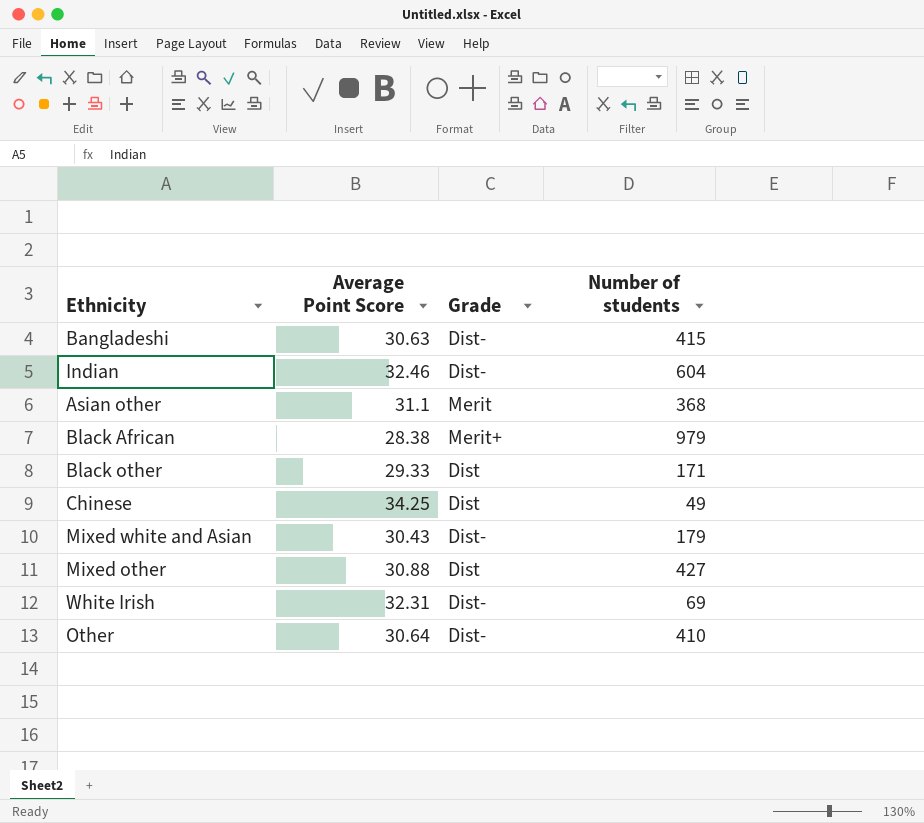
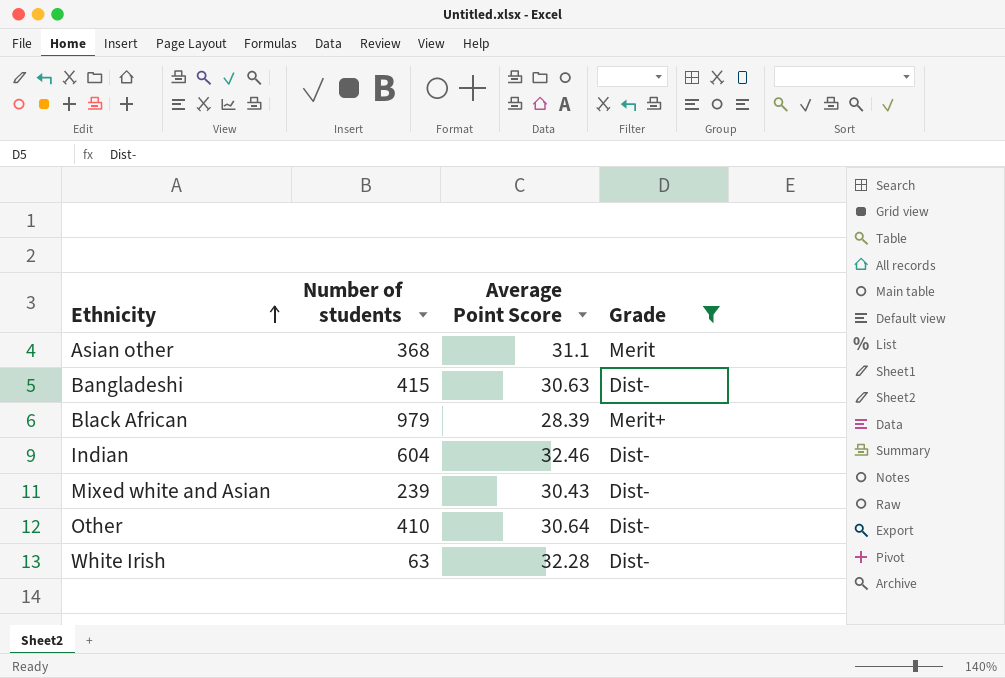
filter: none -> Grade != Dist
row order: none -> Ethnicity ascending
column Number of students | position: 4 -> 2
Black African | Average Point Score: 28.38 -> 28.39
Mixed white and Asian | Number of students: 179 -> 239
White Irish | Number of students: 69 -> 63
White Irish | Average Point Score: 32.31 -> 32.28

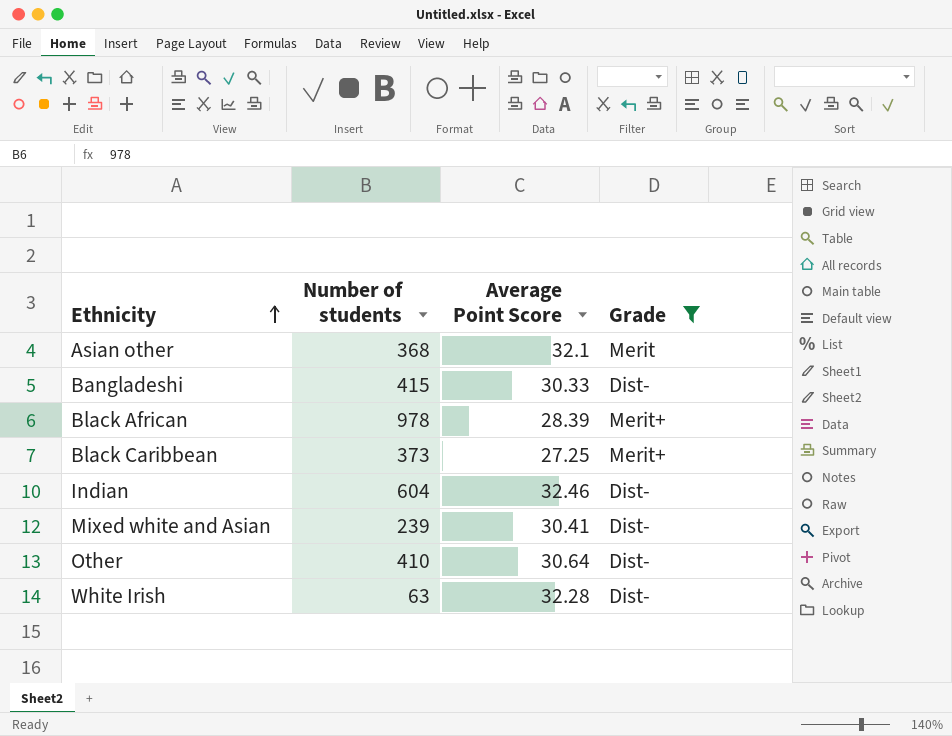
Asian other | Average Point Score: 31.1 -> 32.1
Bangladeshi | Average Point Score: 30.63 -> 30.33
Black African | Number of students: 979 -> 978
row Black Caribbean: none -> 373 | 27.25 | Merit+
Mixed white and Asian | Average Point Score: 30.43 -> 30.41

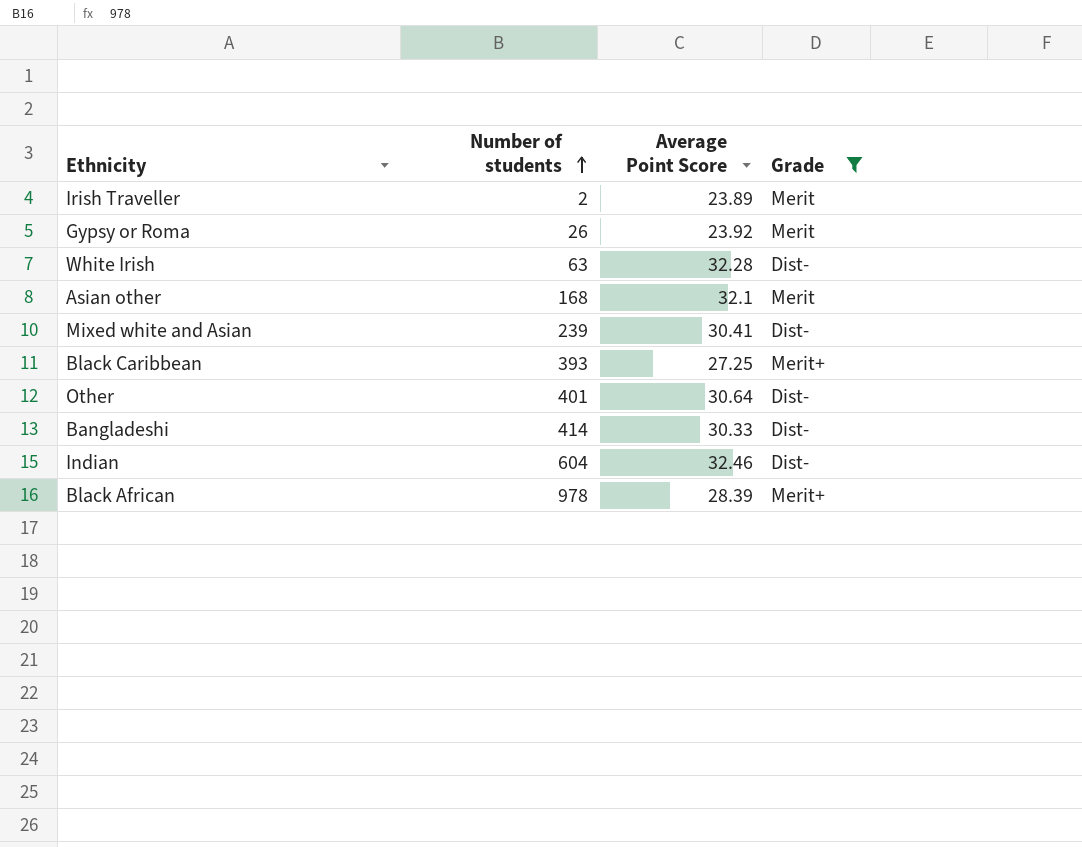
row order: Ethnicity ascending -> Number of students ascending
row Irish Traveller: none -> 2 | 23.89 | Merit
row Gypsy or Roma: none -> 26 | 23.92 | Merit
Asian other | Number of students: 368 -> 168
Black Caribbean | Number of students: 373 -> 393
Other | Number of students: 410 -> 401
Bangladeshi | Number of students: 415 -> 414

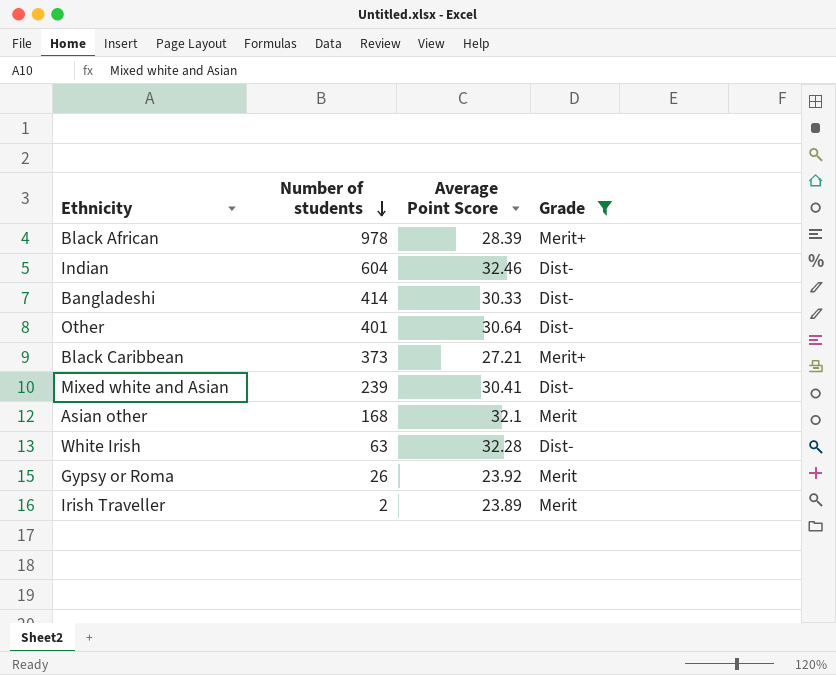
row order: Number of students ascending -> Number of students descending
Black Caribbean | Number of students: 393 -> 373
Black Caribbean | Average Point Score: 27.25 -> 27.21

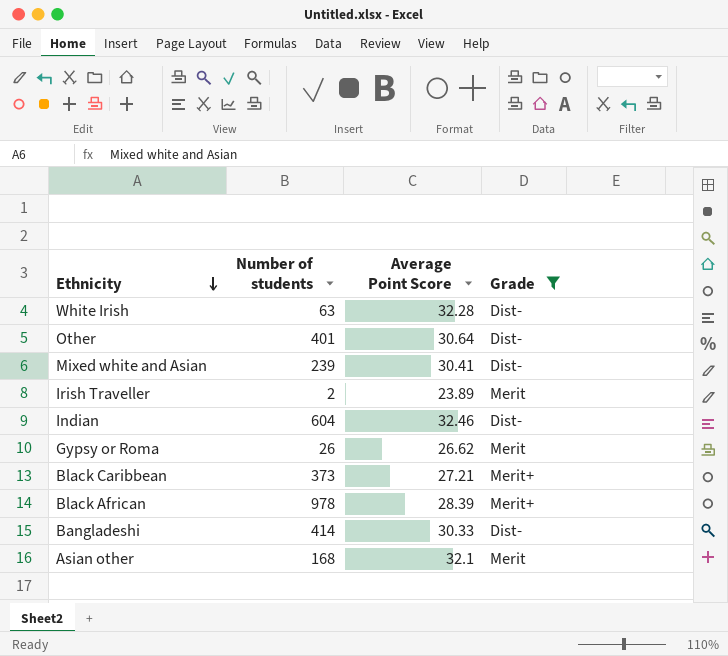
row order: Number of students descending -> Ethnicity descending
Gypsy or Roma | Average Point Score: 23.92 -> 26.62

